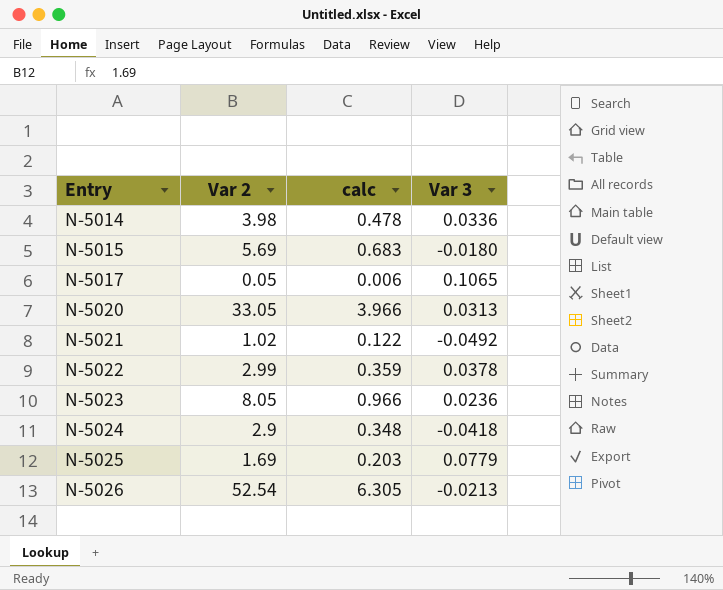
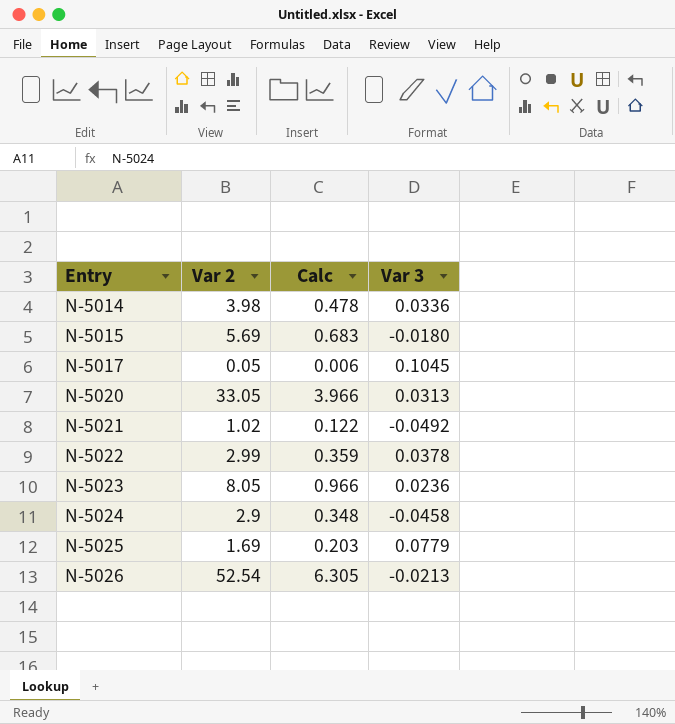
column name: calc -> Calc
N-5017 | Var 3: 0.1065 -> 0.1045
N-5024 | Var 3: -0.0418 -> -0.0458

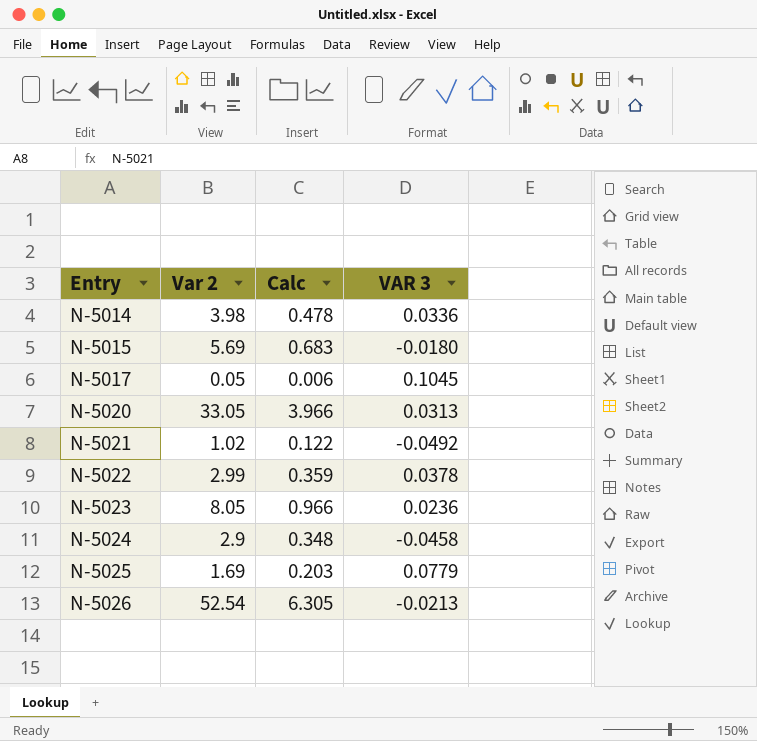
column name: Var 3 -> VAR 3

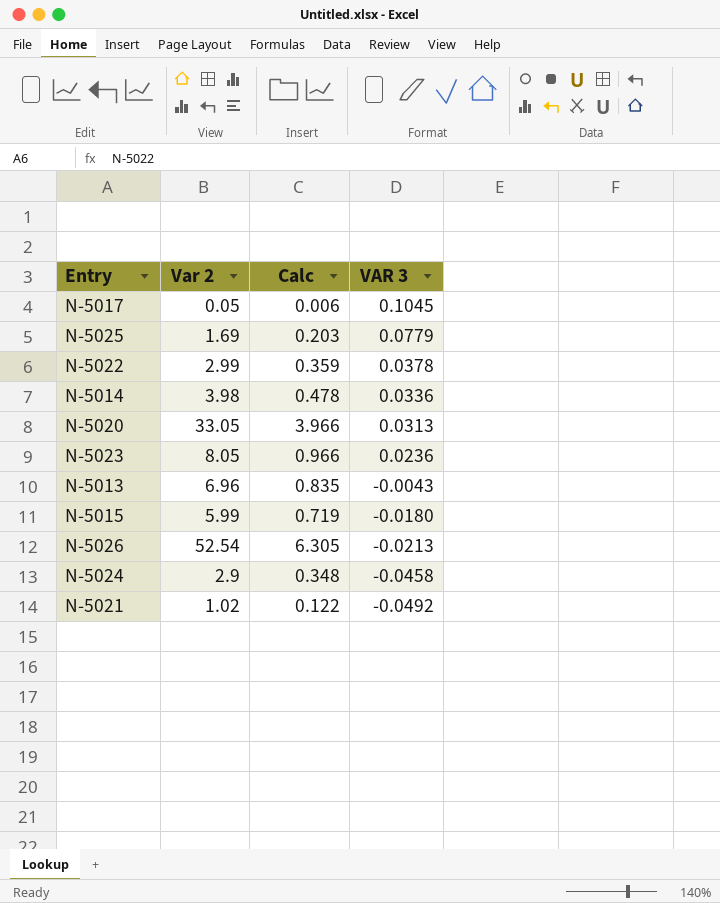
row order: Entry ascending -> VAR 3 descending
row N-5013: none -> 6.96 | 0.835 | -0.0043
N-5015 | Var 2: 5.69 -> 5.99
N-5015 | Calc: 0.683 -> 0.719

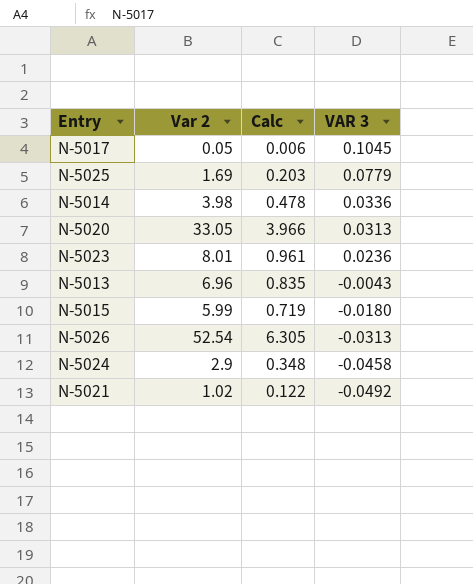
row N-5022: 2.99 | 0.359 | 0.0378 -> none
N-5023 | Var 2: 8.05 -> 8.01
N-5023 | Calc: 0.966 -> 0.961
N-5026 | VAR 3: -0.0213 -> -0.0313

